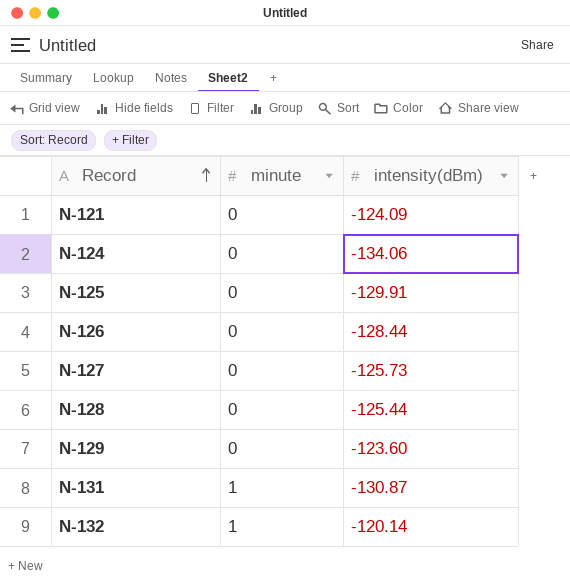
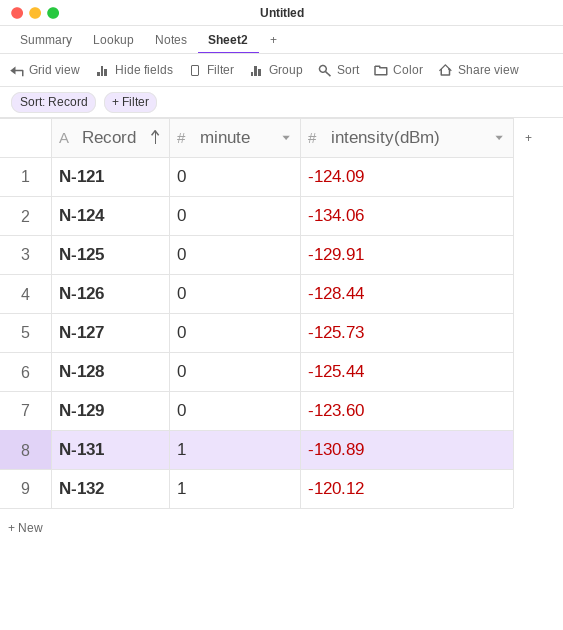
N-131 | intensity(dBm): -130.87 -> -130.89
N-132 | intensity(dBm): -120.14 -> -120.12

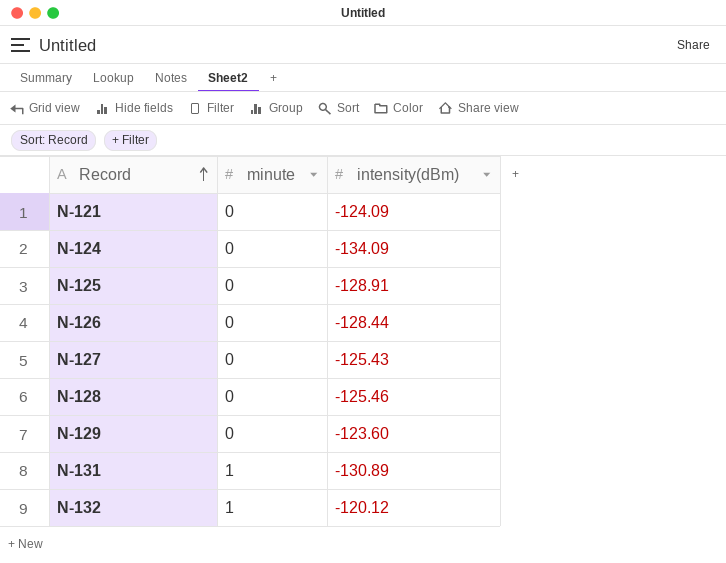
N-124 | intensity(dBm): -134.06 -> -134.09
N-125 | intensity(dBm): -129.91 -> -128.91
N-127 | intensity(dBm): -125.73 -> -125.43
N-128 | intensity(dBm): -125.44 -> -125.46

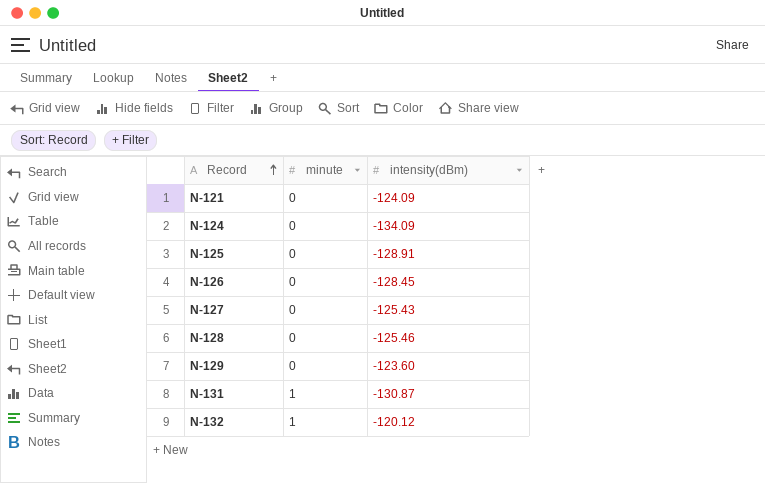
N-126 | intensity(dBm): -128.44 -> -128.45
N-131 | intensity(dBm): -130.89 -> -130.87

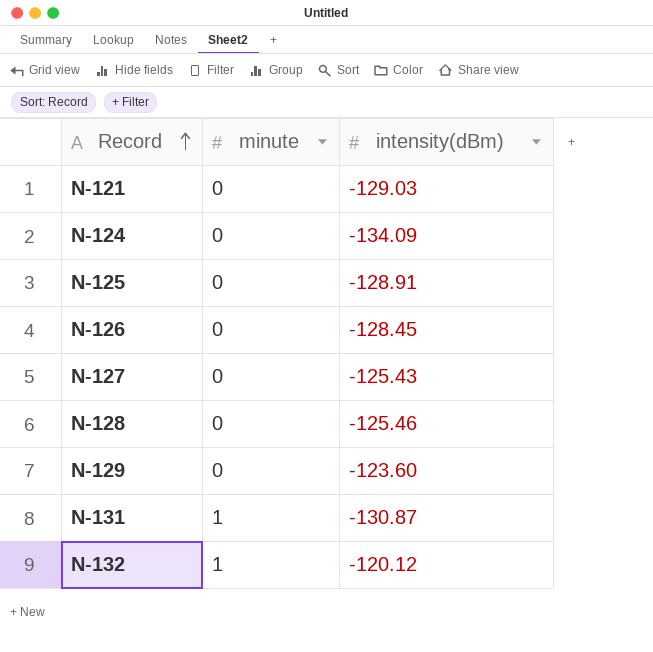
N-121 | intensity(dBm): -124.09 -> -129.03

